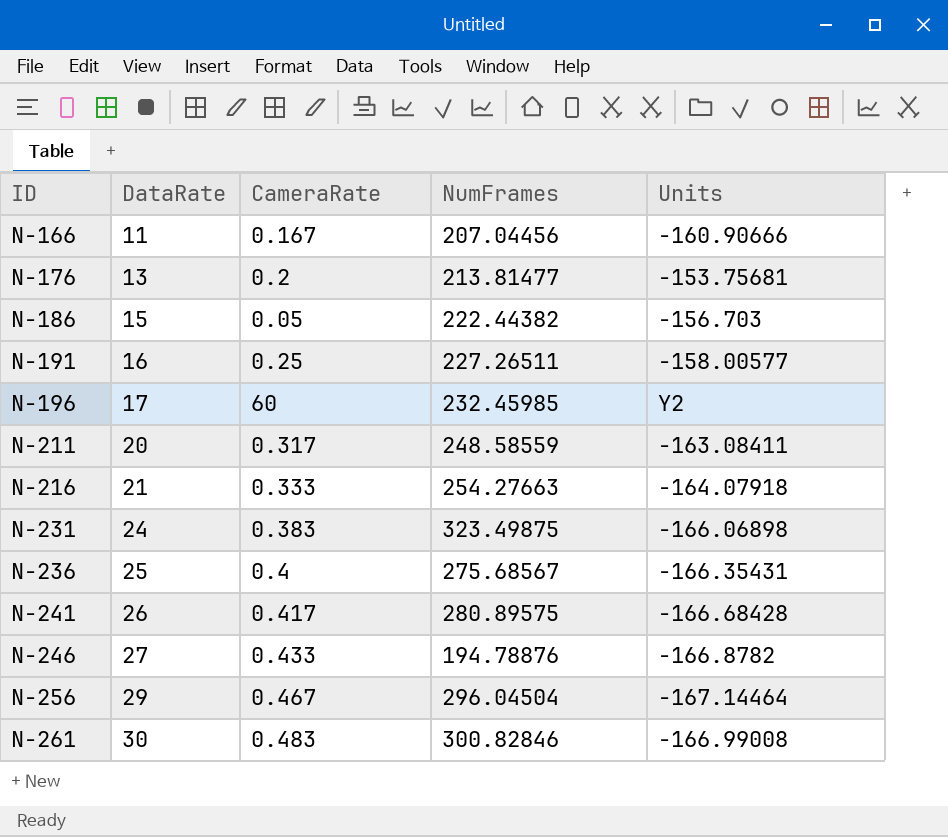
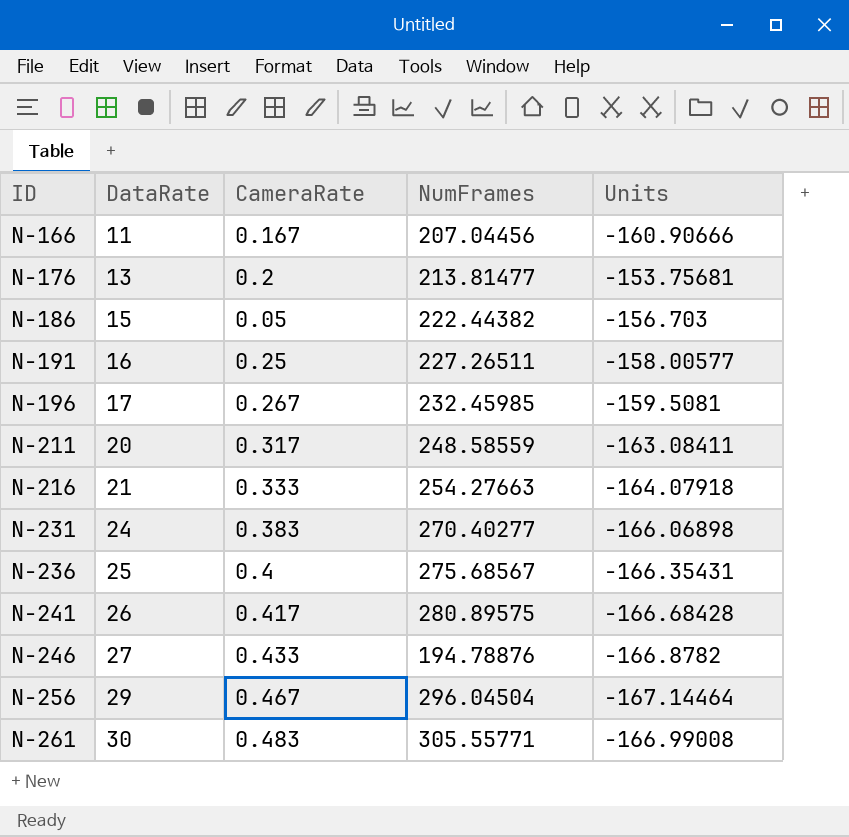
N-196 | CameraRate: 60 -> 0.267
N-196 | Units: Y2 -> -159.5081
N-231 | NumFrames: 323.49875 -> 270.40277
N-261 | NumFrames: 300.82846 -> 305.55771

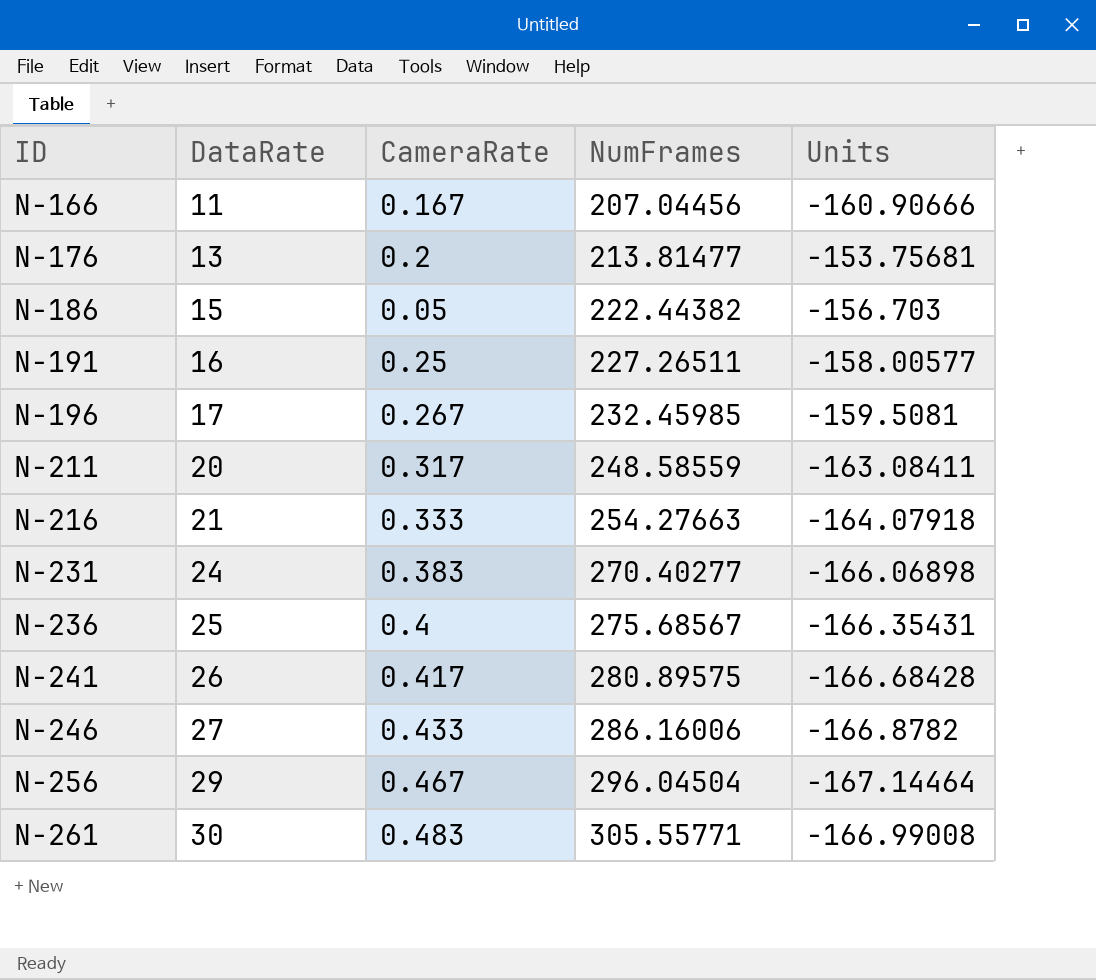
N-246 | NumFrames: 194.78876 -> 286.16006

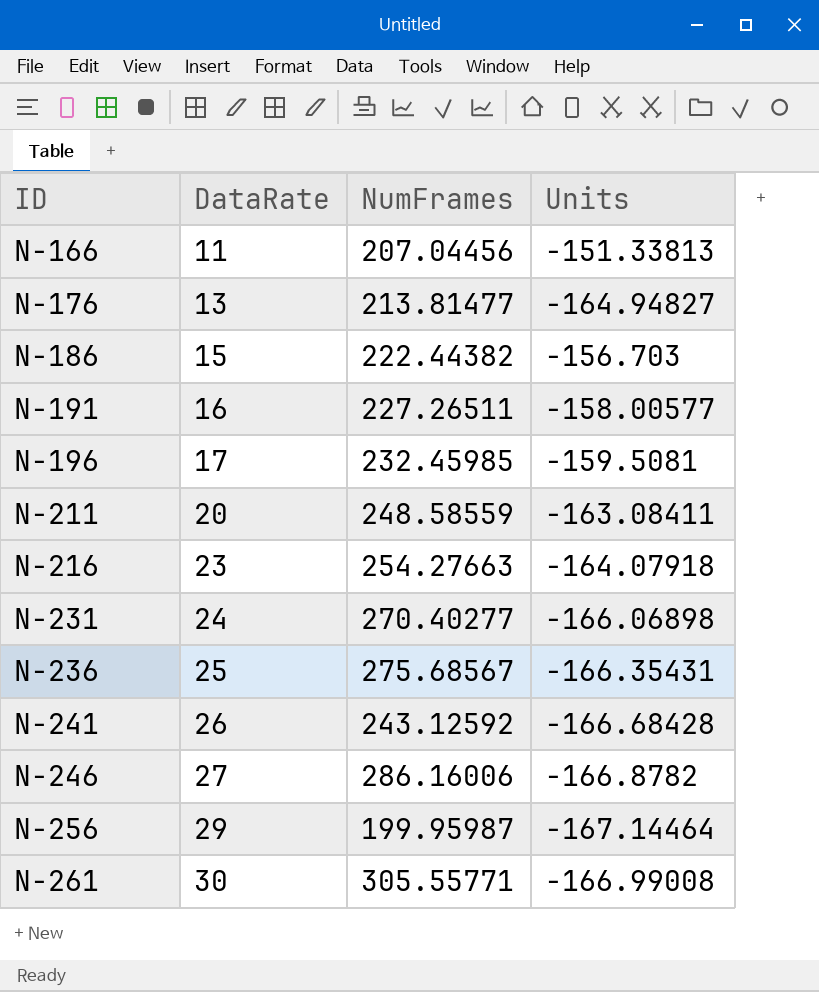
column CameraRate | position: 3 -> none
N-166 | Units: -160.90666 -> -151.33813
N-176 | Units: -153.75681 -> -164.94827
N-216 | DataRate: 21 -> 23
N-241 | NumFrames: 280.89575 -> 243.12592
N-256 | NumFrames: 296.04504 -> 199.95987

